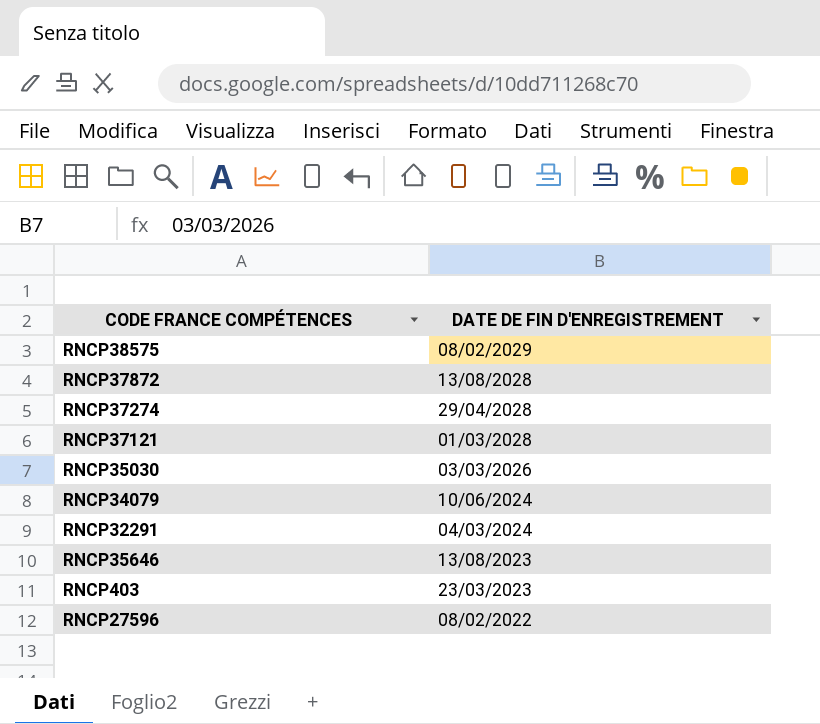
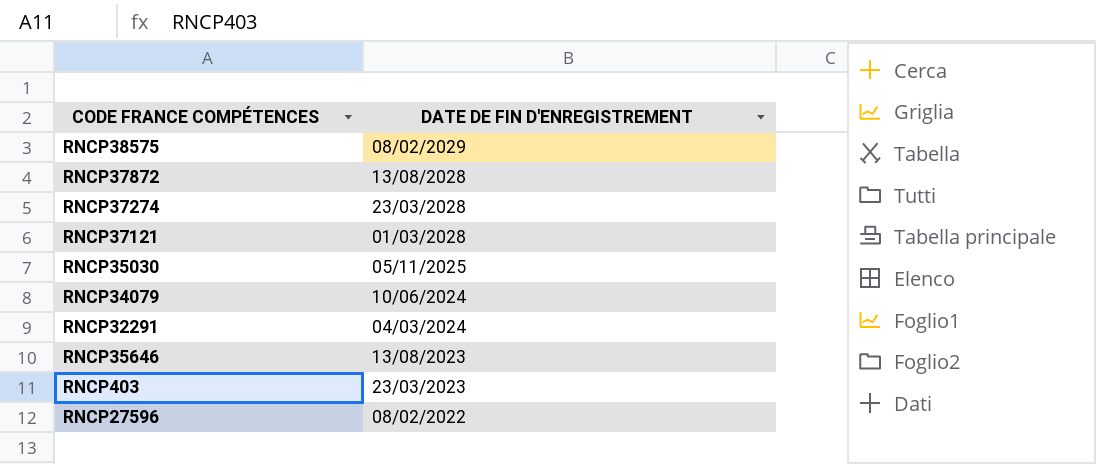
RNCP37274 | DATE DE FIN D'ENREGISTREMENT: 29/04/2028 -> 23/03/2028
RNCP35030 | DATE DE FIN D'ENREGISTREMENT: 03/03/2026 -> 05/11/2025

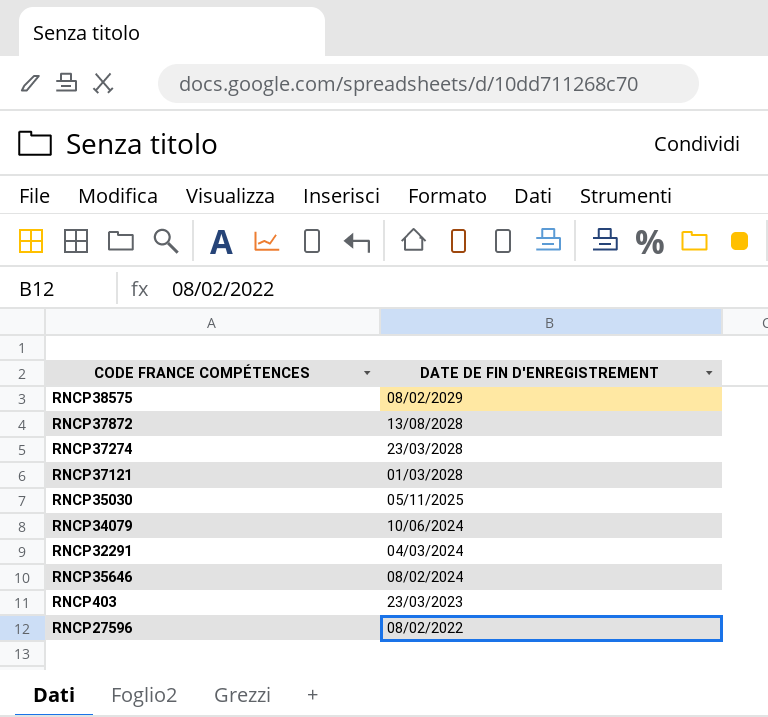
RNCP35646 | DATE DE FIN D'ENREGISTREMENT: 13/08/2023 -> 08/02/2024

